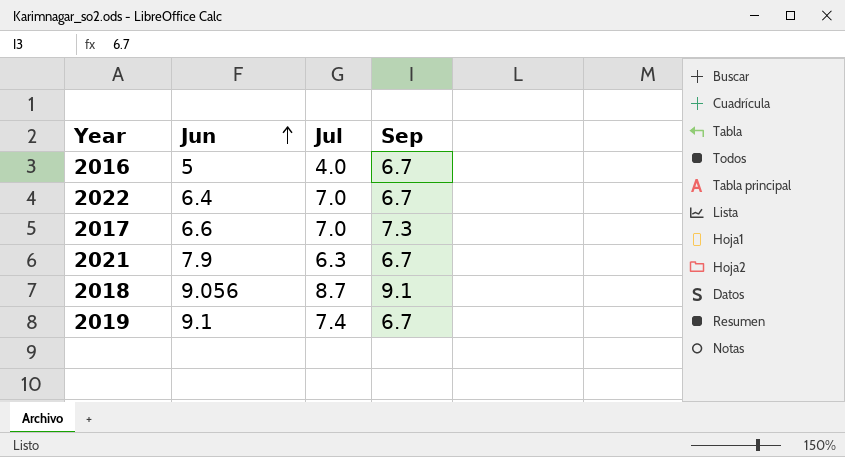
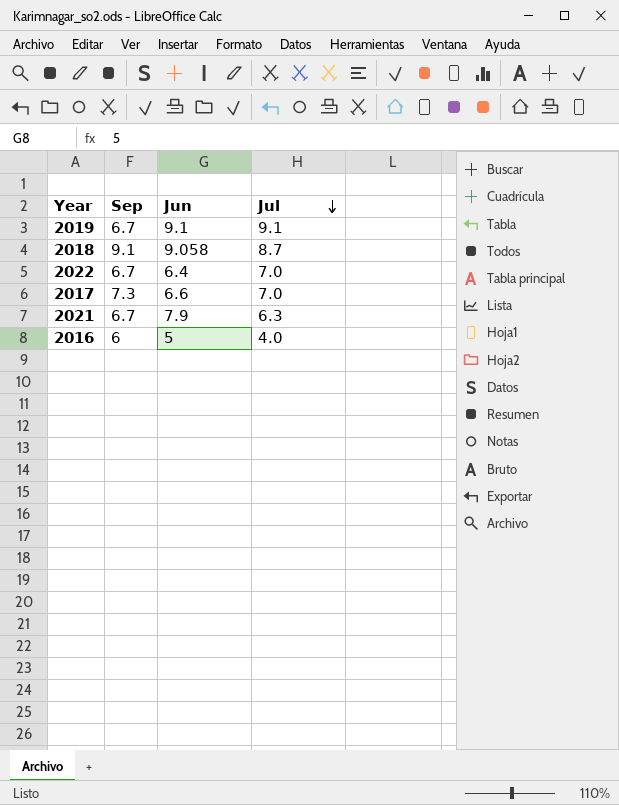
row order: Jun ascending -> Jul descending
column Sep | position: 4 -> 2
2019 | Jul: 7.4 -> 9.1
2018 | Jun: 9.056 -> 9.058
2016 | Sep: 6.7 -> 6

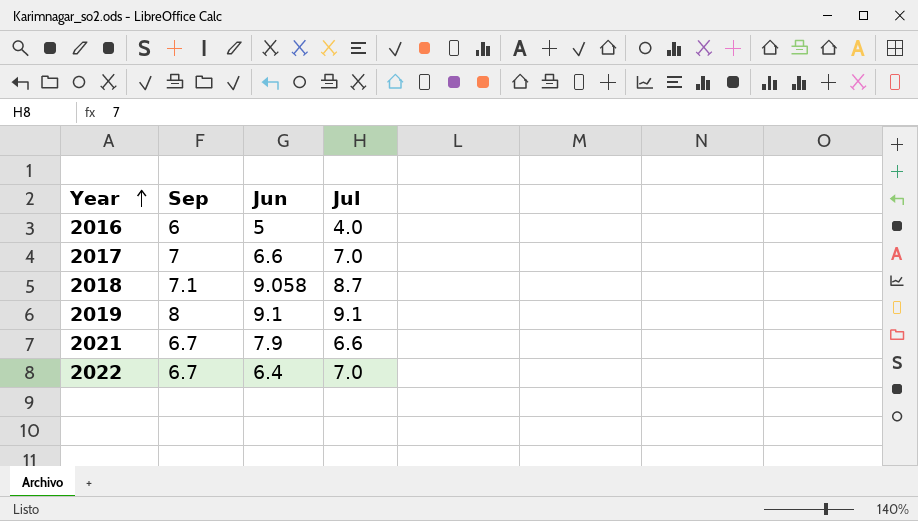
row order: Jul descending -> Year ascending
2017 | Sep: 7.3 -> 7
2018 | Sep: 9.1 -> 7.1
2019 | Sep: 6.7 -> 8
2021 | Jul: 6.3 -> 6.6

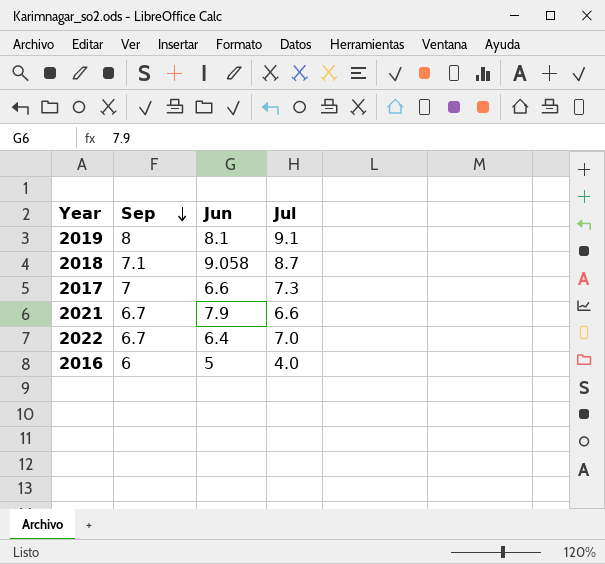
row order: Year ascending -> Sep descending
2019 | Jun: 9.1 -> 8.1
2017 | Jul: 7.0 -> 7.3

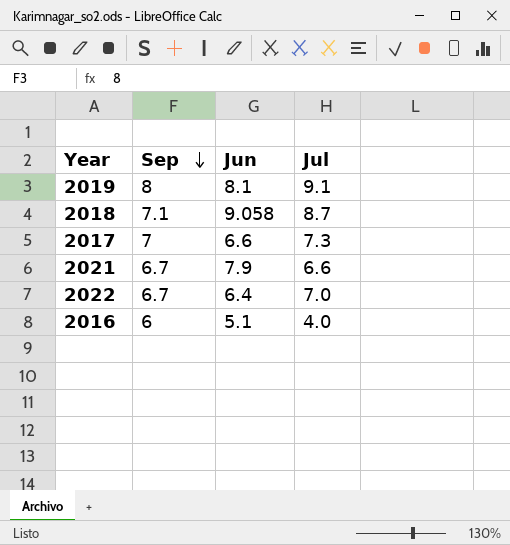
2016 | Jun: 5 -> 5.1

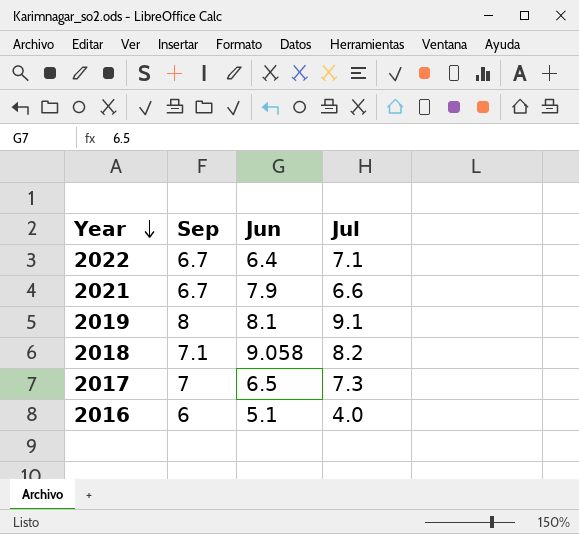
row order: Sep descending -> Year descending
2022 | Jul: 7.0 -> 7.1
2018 | Jul: 8.7 -> 8.2
2017 | Jun: 6.6 -> 6.5

